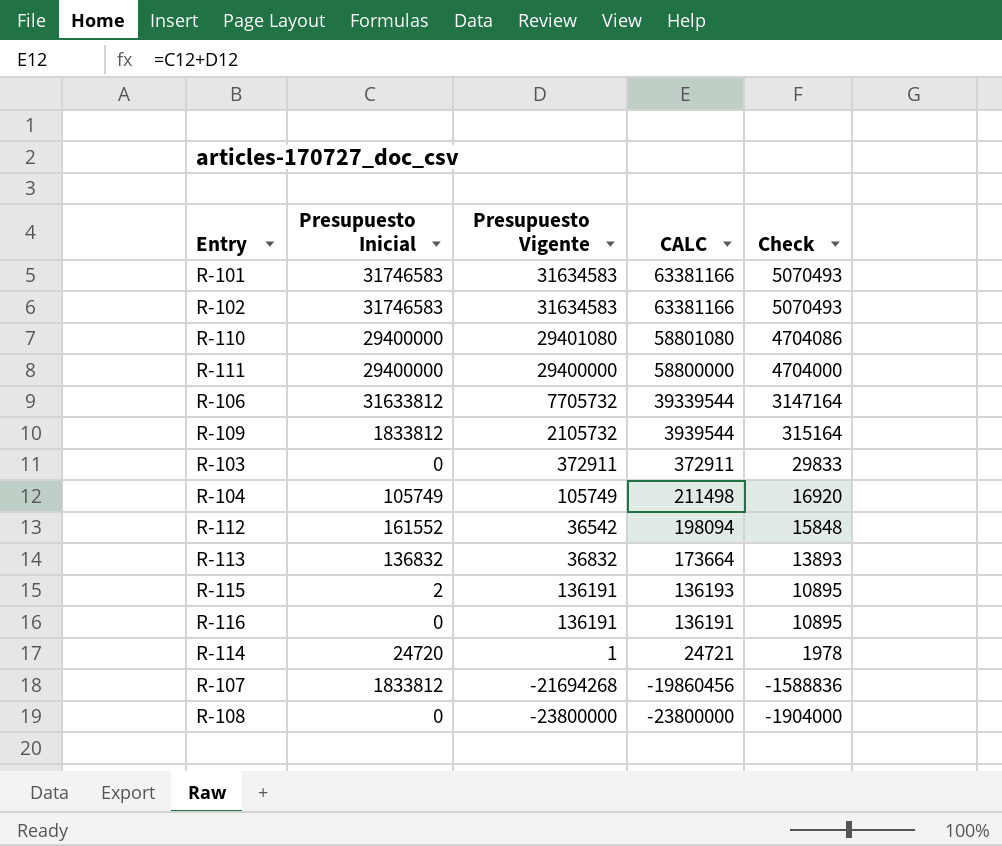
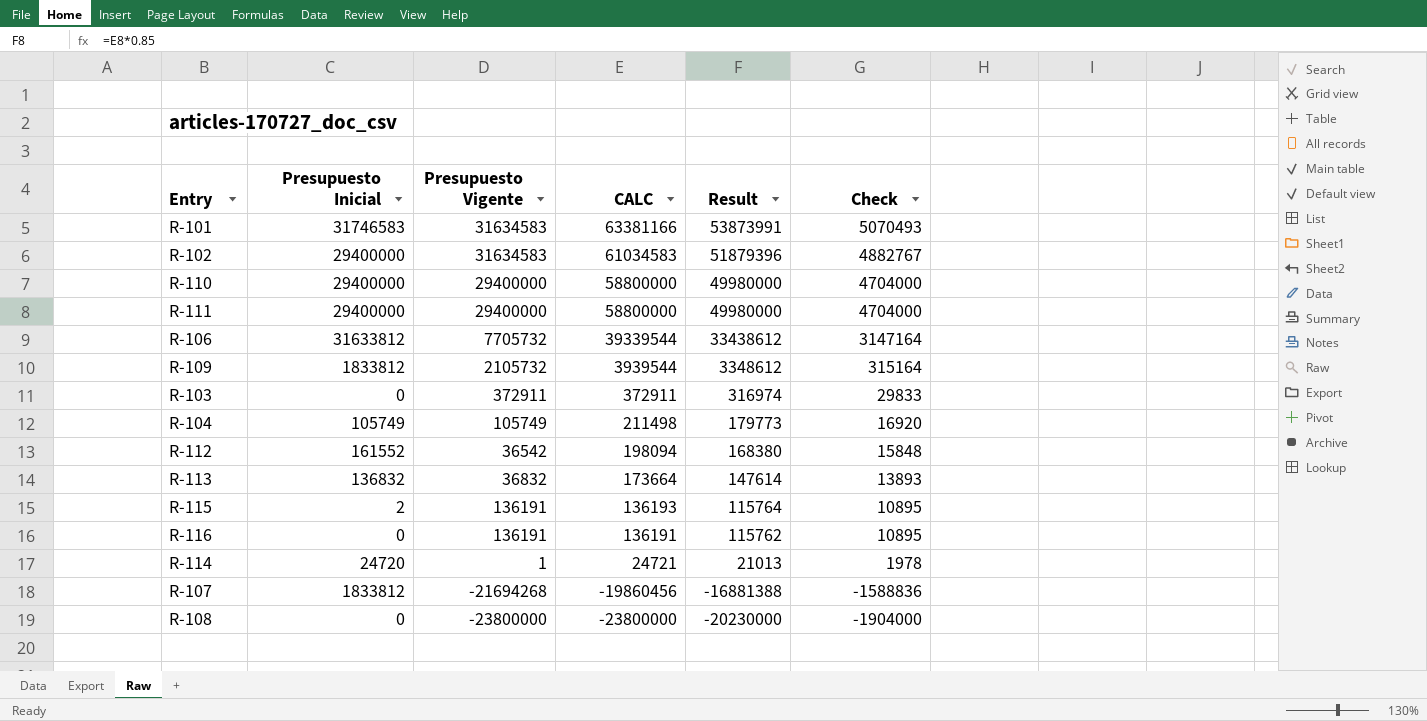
column Result | formula: none -> [CALC] * 0.85
R-102 | Presupuesto Inicial: 31746583 -> 29400000
R-102 | CALC: 63381166 -> 61034583
R-102 | Check: 5070493 -> 4882767
R-110 | Presupuesto Vigente: 29401080 -> 29400000
R-110 | CALC: 58801080 -> 58800000
R-110 | Check: 4704086 -> 4704000

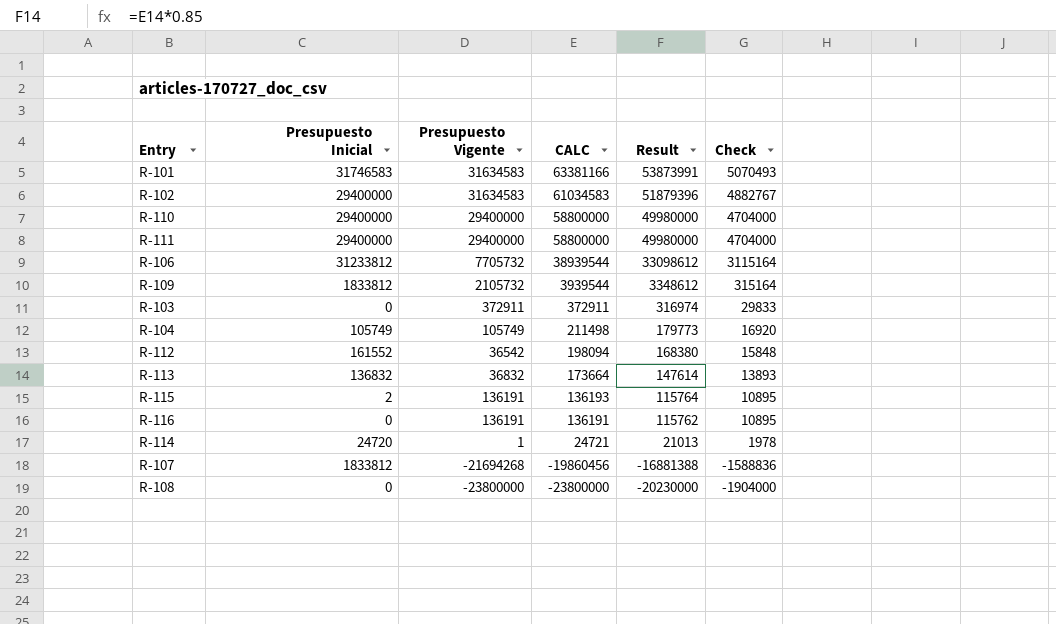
R-106 | Presupuesto Inicial: 31633812 -> 31233812
R-106 | CALC: 39339544 -> 38939544
R-106 | Result: 33438612 -> 33098612
R-106 | Check: 3147164 -> 3115164

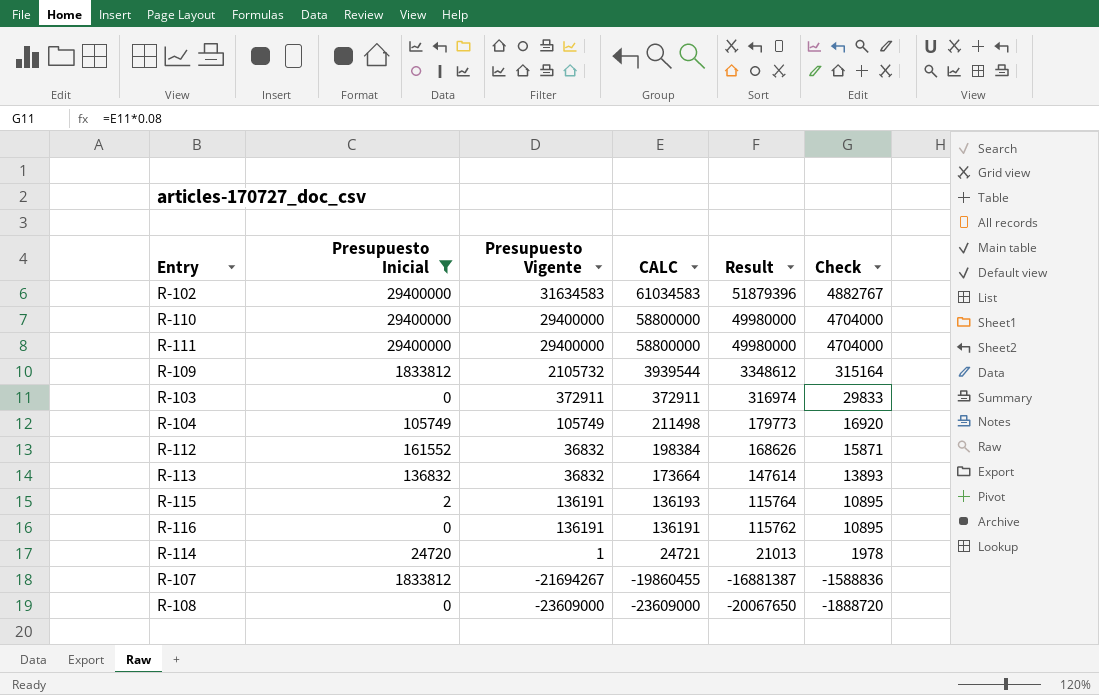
filter: none -> Presupuesto Inicial <= 29400000
R-112 | Presupuesto Vigente: 36542 -> 36832
R-112 | CALC: 198094 -> 198384
R-112 | Result: 168380 -> 168626
R-112 | Check: 15848 -> 15871
R-107 | Presupuesto Vigente: -21694268 -> -21694267
R-107 | CALC: -19860456 -> -19860455
R-107 | Result: -16881388 -> -16881387
R-108 | Presupuesto Vigente: -23800000 -> -23609000
R-108 | CALC: -23800000 -> -23609000
R-108 | Result: -20230000 -> -20067650
R-108 | Check: -1904000 -> -1888720

